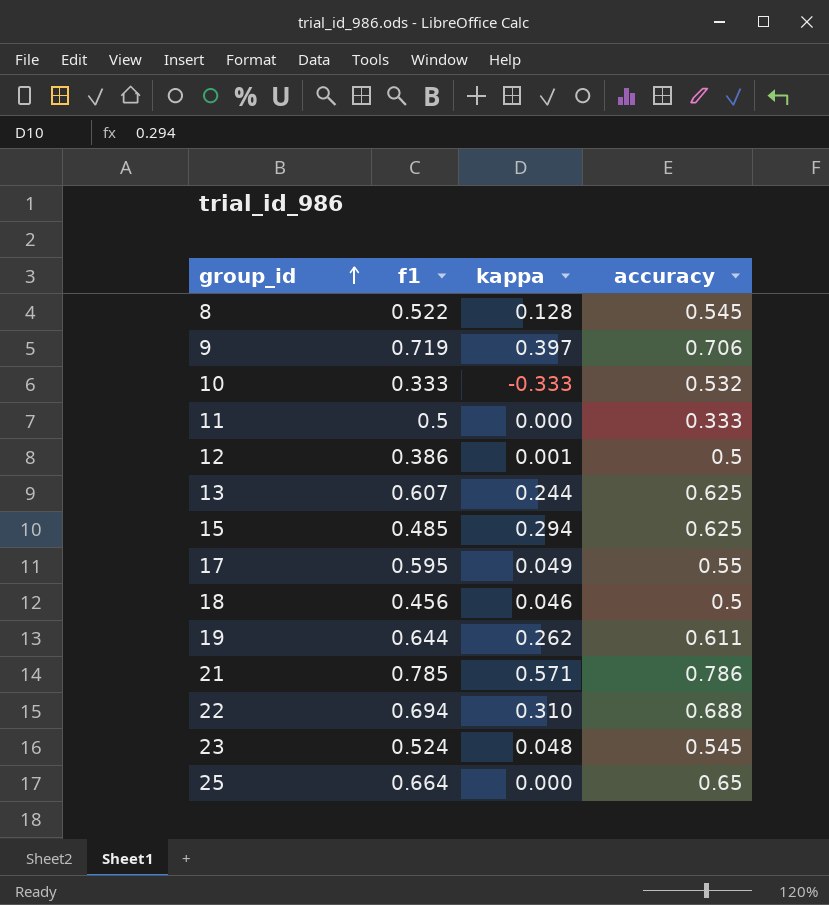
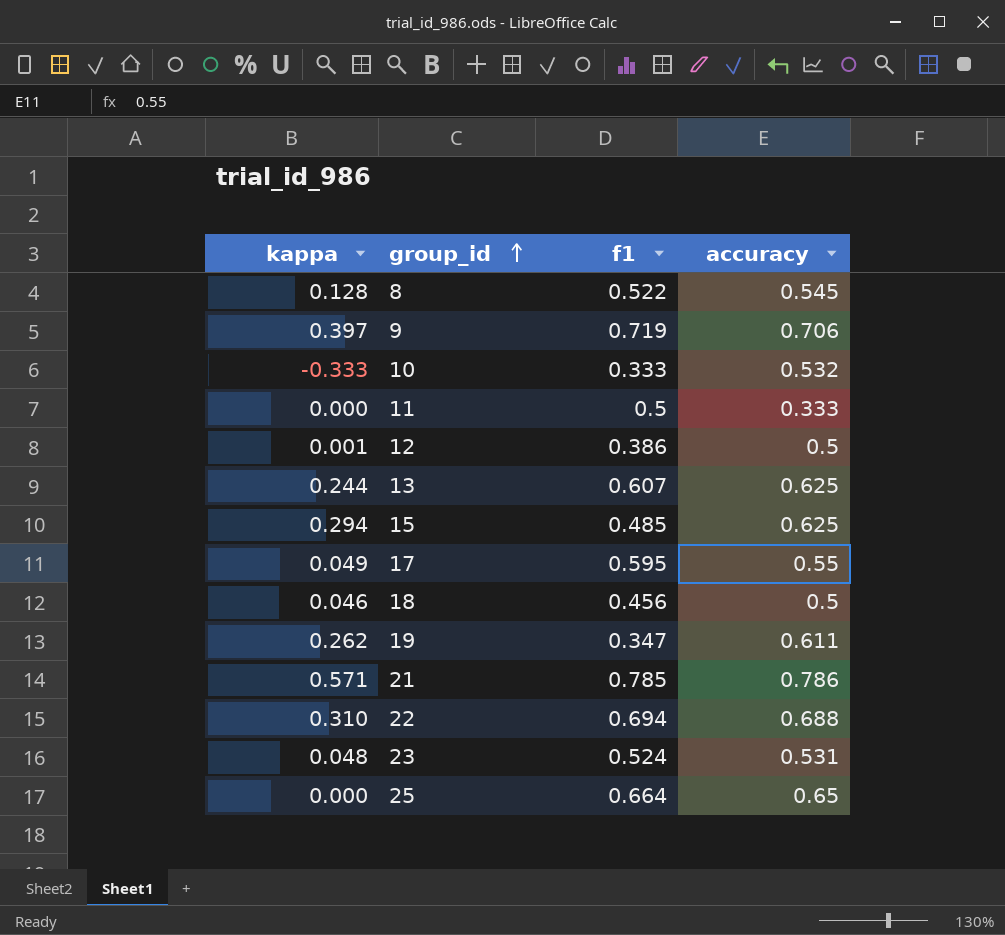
column kappa | position: 3 -> 1
19 | f1: 0.644 -> 0.347
23 | accuracy: 0.545 -> 0.531

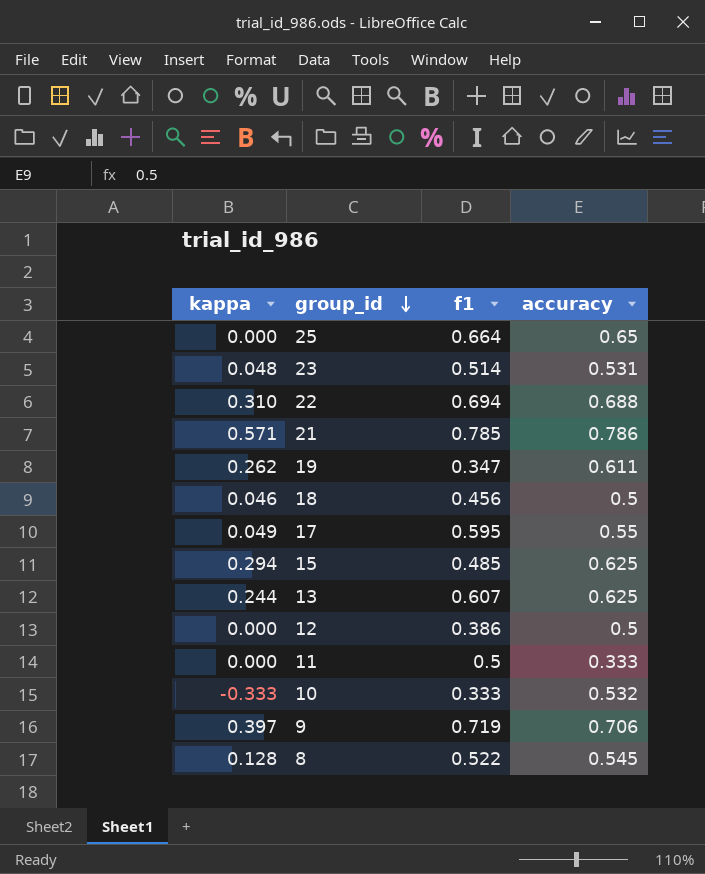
row order: group_id ascending -> group_id descending
23 | f1: 0.524 -> 0.514
12 | kappa: 0.001 -> 0.000

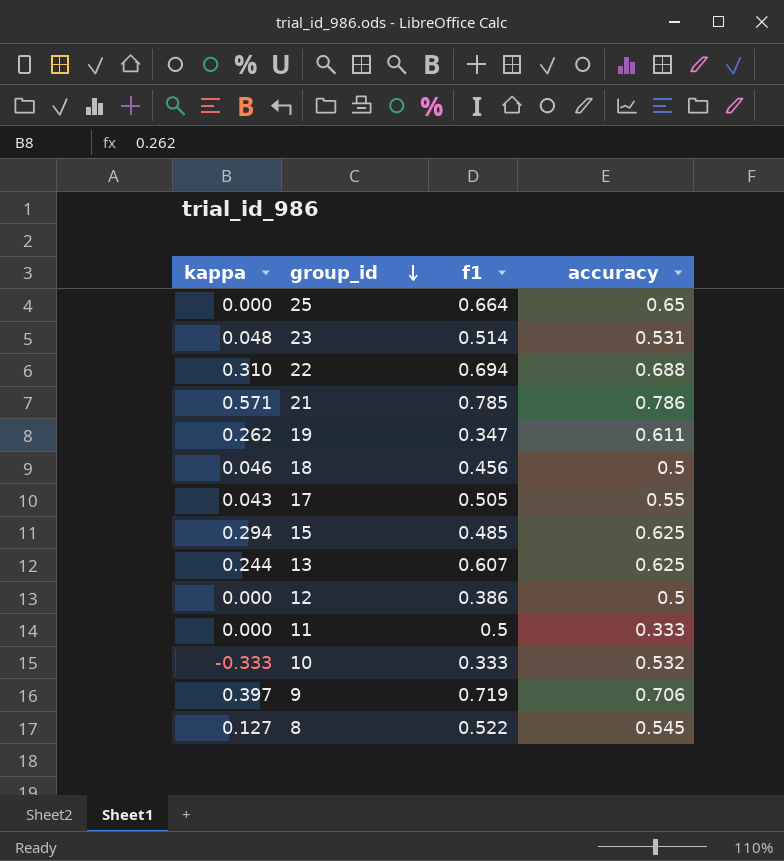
17 | kappa: 0.049 -> 0.043
17 | f1: 0.595 -> 0.505
8 | kappa: 0.128 -> 0.127

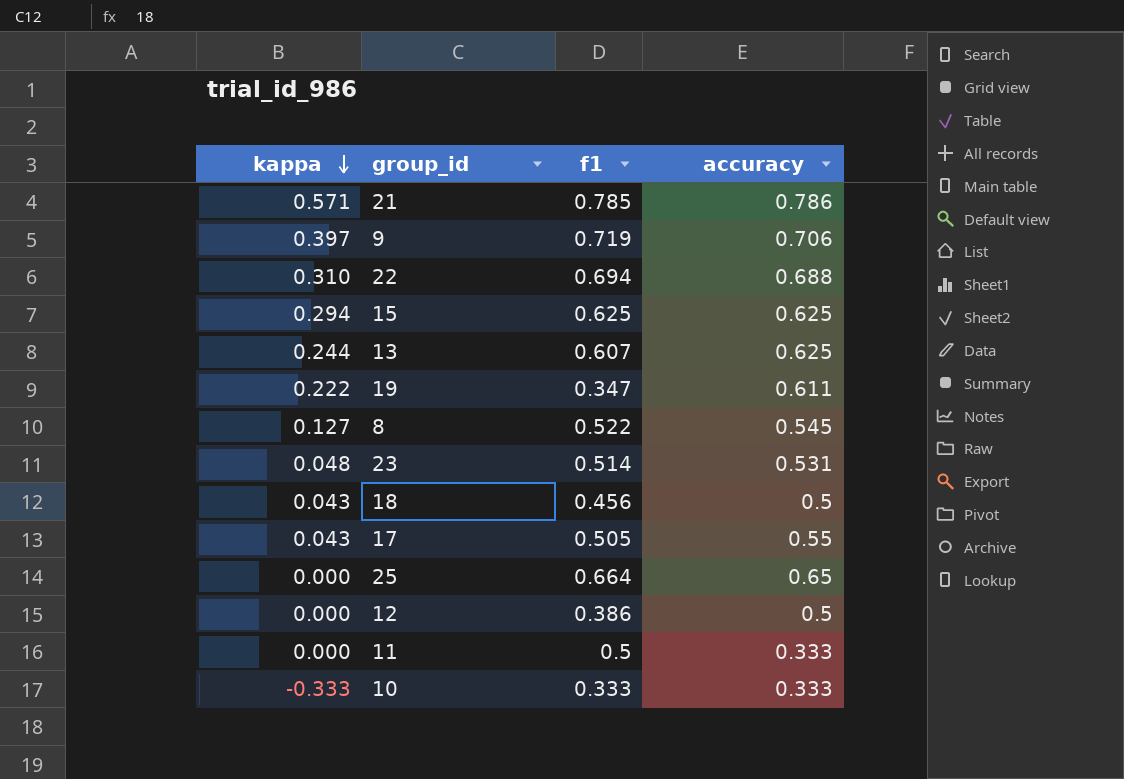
row order: group_id descending -> kappa descending
15 | f1: 0.485 -> 0.625
19 | kappa: 0.262 -> 0.222
18 | kappa: 0.046 -> 0.043
10 | accuracy: 0.532 -> 0.333

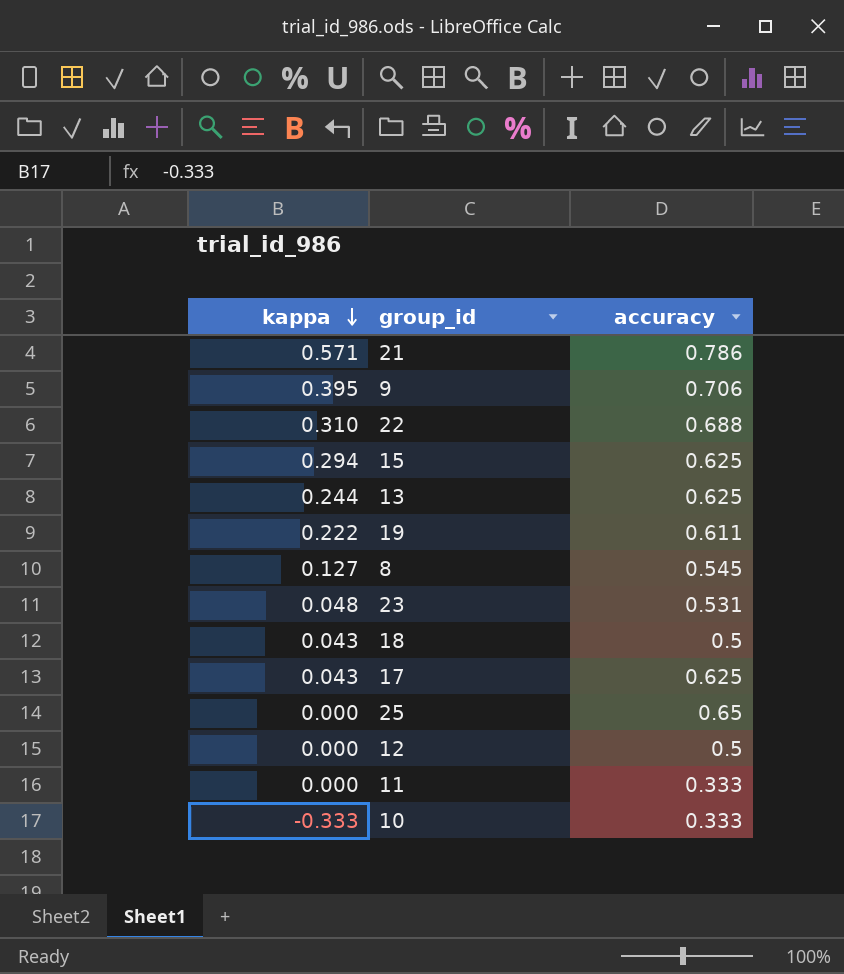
column f1 | position: 3 -> none
9 | kappa: 0.397 -> 0.395
17 | accuracy: 0.55 -> 0.625

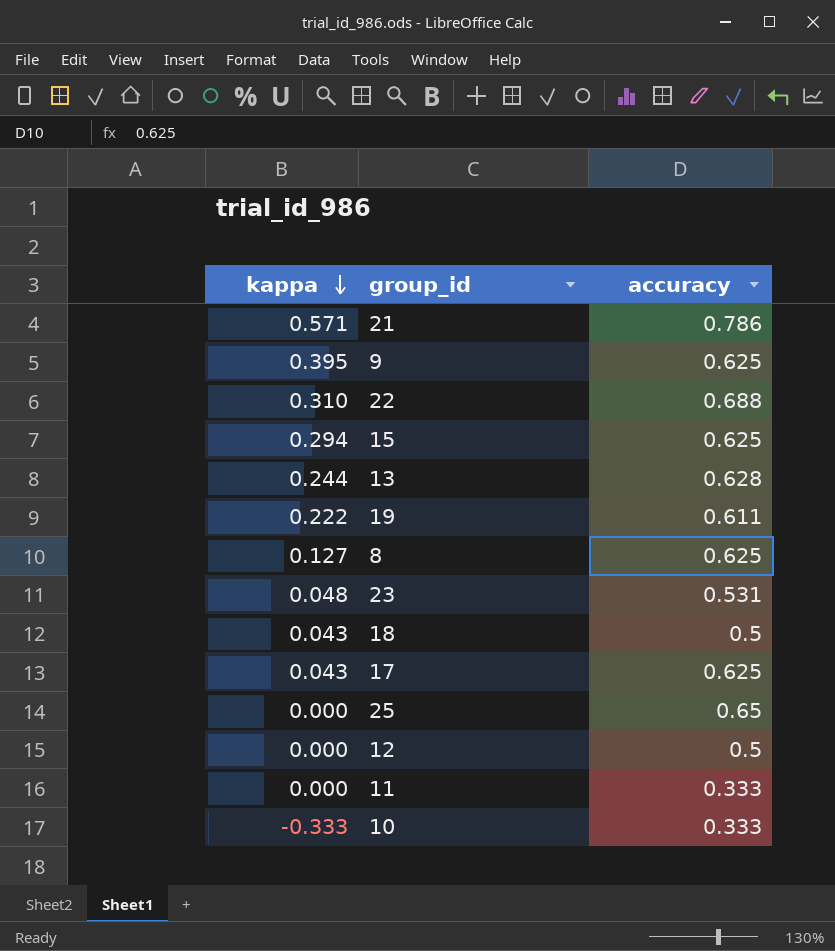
9 | accuracy: 0.706 -> 0.625
13 | accuracy: 0.625 -> 0.628
8 | accuracy: 0.545 -> 0.625

